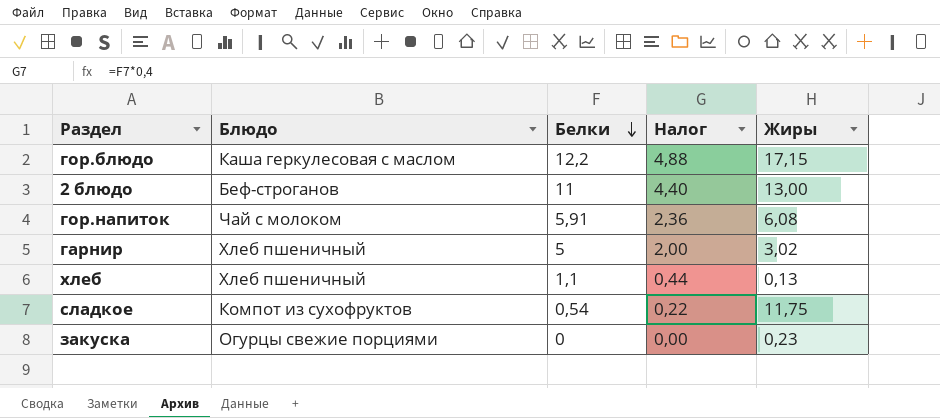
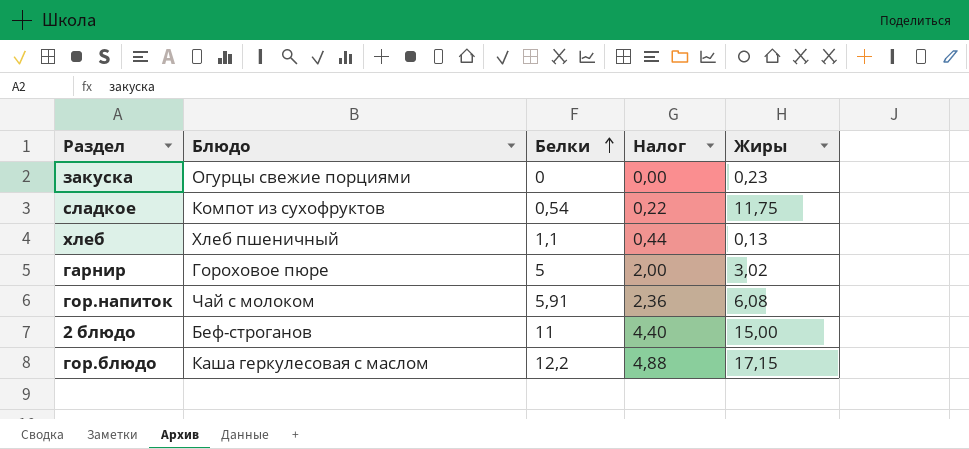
row order: Белки descending -> Белки ascending
гарнир | Блюдо: Хлеб пшеничный -> Гороховое пюре
2 блюдо | Жиры: 13,00 -> 15,00

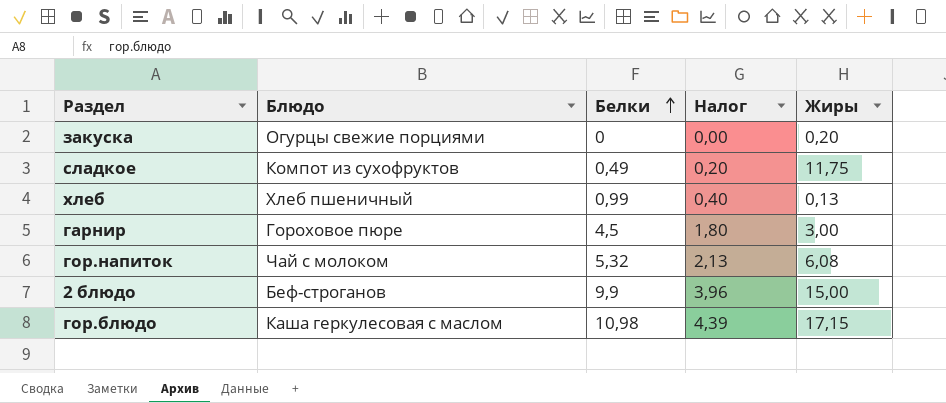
закуска | Жиры: 0,23 -> 0,20
сладкое | Белки: 0,54 -> 0,49
сладкое | Налог: 0,22 -> 0,20
хлеб | Белки: 1,1 -> 0,99
хлеб | Налог: 0,44 -> 0,40
гарнир | Белки: 5 -> 4,5
гарнир | Налог: 2,00 -> 1,80
гарнир | Жиры: 3,02 -> 3,00
гор.напиток | Белки: 5,91 -> 5,32
гор.напиток | Налог: 2,36 -> 2,13
2 блюдо | Белки: 11 -> 9,9
2 блюдо | Налог: 4,40 -> 3,96
гор.блюдо | Белки: 12,2 -> 10,98
гор.блюдо | Налог: 4,88 -> 4,39

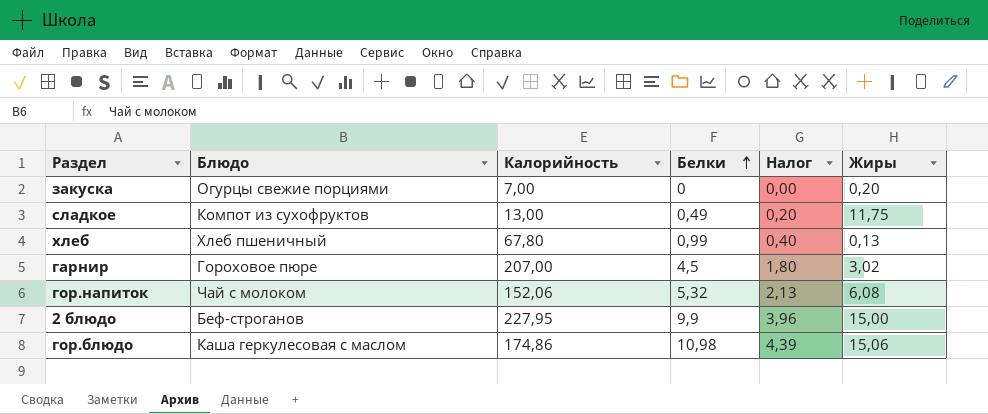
column Калорийность | position: none -> 3
гарнир | Жиры: 3,00 -> 3,02
гор.блюдо | Жиры: 17,15 -> 15,06

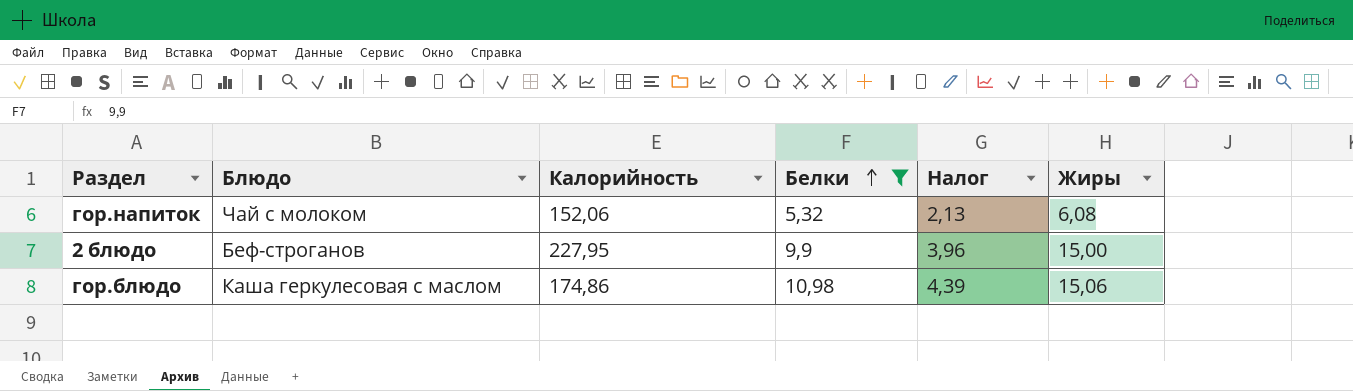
filter: none -> Белки >= 5,32

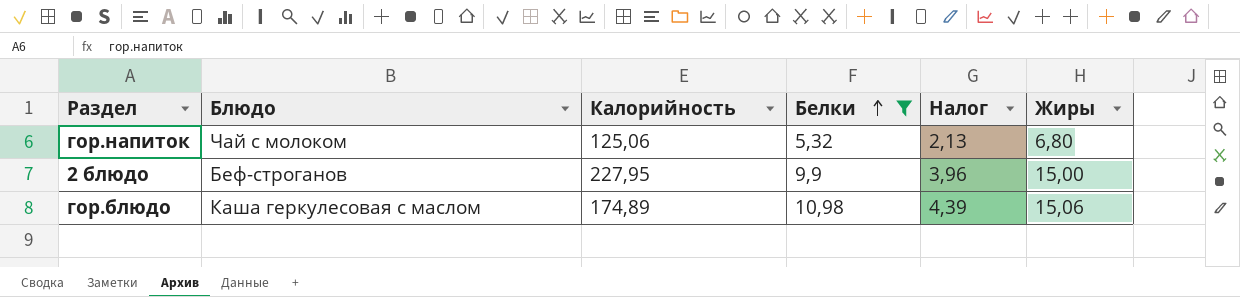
гор.напиток | Калорийность: 152,06 -> 125,06
гор.напиток | Жиры: 6,08 -> 6,80
гор.блюдо | Калорийность: 174,86 -> 174,89

